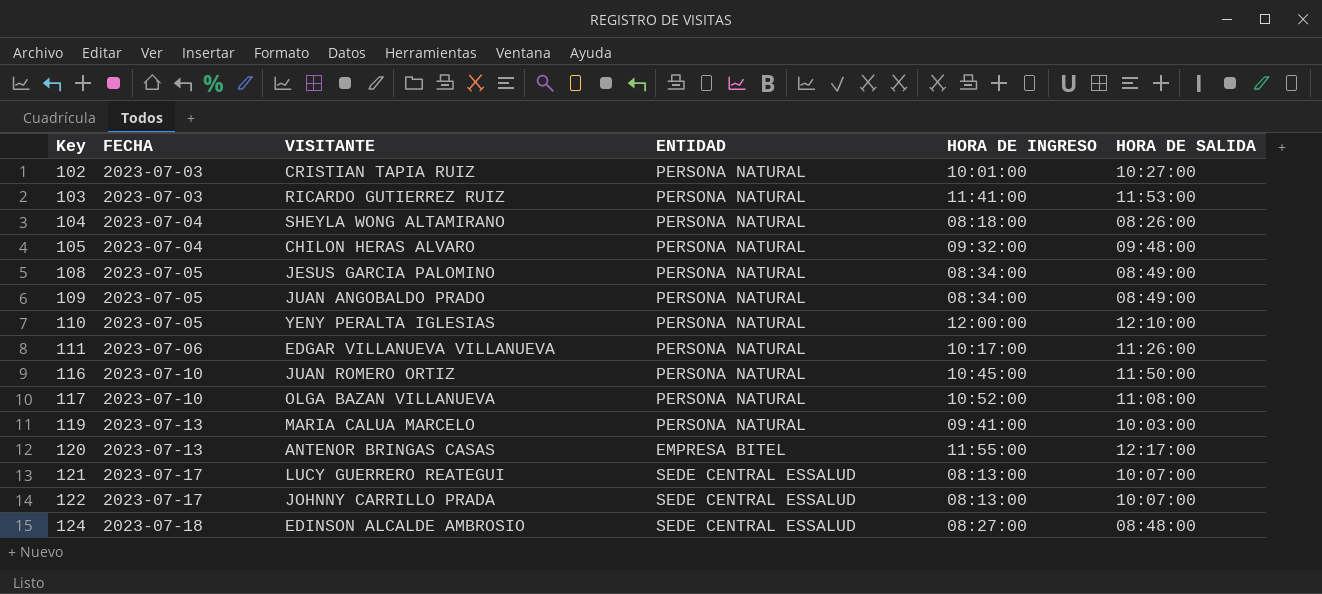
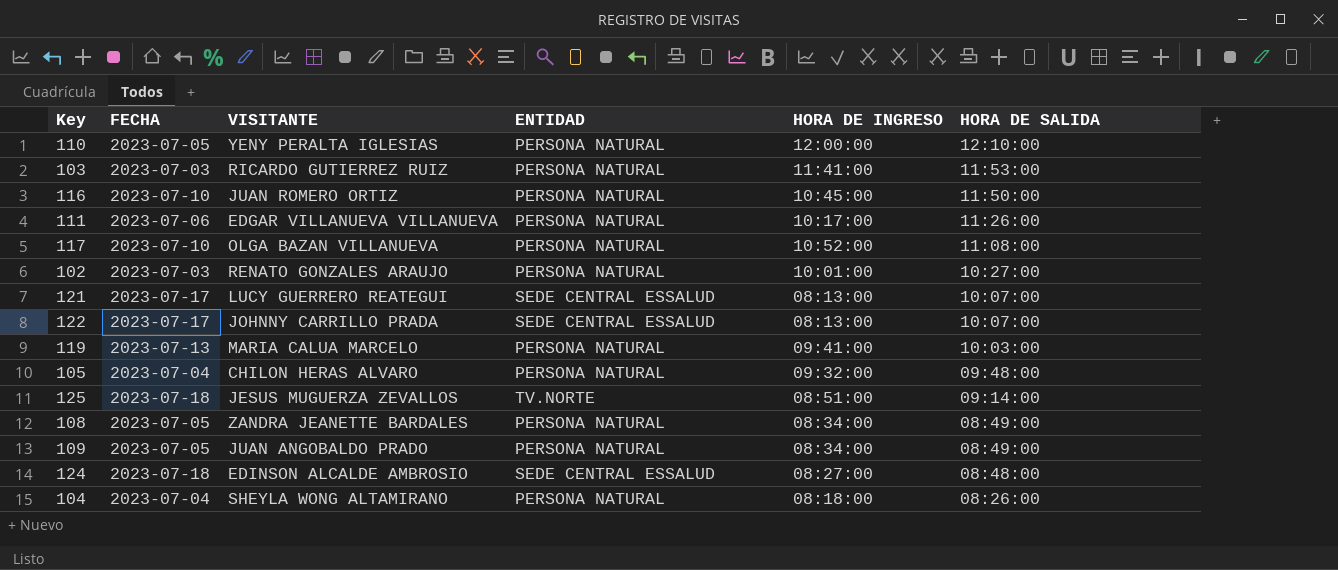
row order: Key ascending -> HORA DE SALIDA descending
row 120: 2023-07-13 | ANTENOR BRINGAS CASAS | EMPRESA BITEL | 11:55:00 | 12:17:00 -> none
102 | VISITANTE: CRISTIAN TAPIA RUIZ -> RENATO GONZALES ARAUJO
row 125: none -> 2023-07-18 | JESUS MUGUERZA ZEVALLOS | TV.NORTE | 08:51:00 | 09:14:00
108 | VISITANTE: JESUS GARCIA PALOMINO -> ZANDRA JEANETTE BARDALES

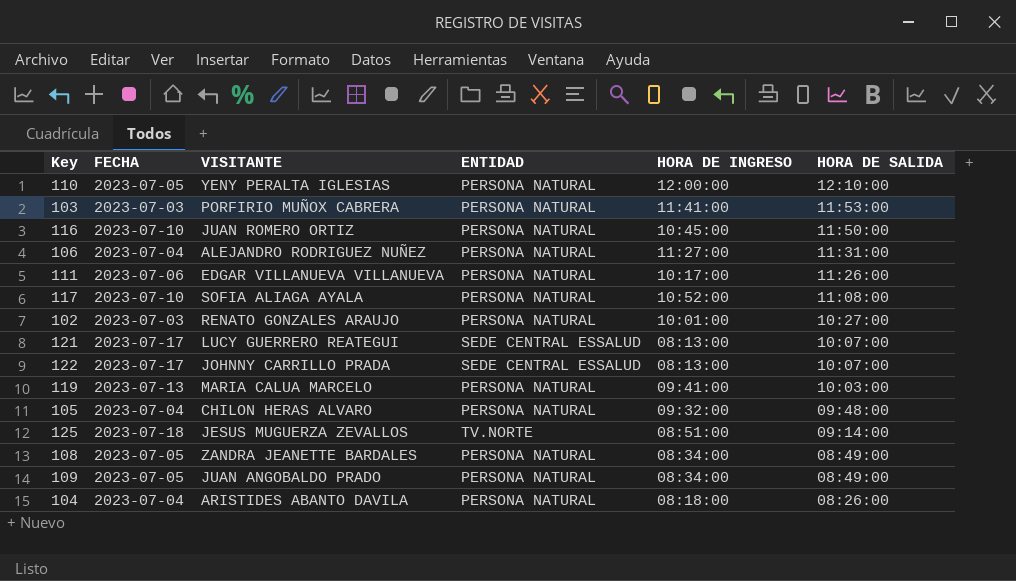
row 124: 2023-07-18 | EDINSON ALCALDE AMBROSIO | SEDE CENTRAL ESSALUD | 08:27:00 | 08:48:00 -> none
103 | VISITANTE: RICARDO GUTIERREZ RUIZ -> PORFIRIO MUÑOX CABRERA
row 106: none -> 2023-07-04 | ALEJANDRO RODRIGUEZ NUÑEZ | PERSONA NATURAL | 11:27:00 | 11:31:00
117 | VISITANTE: OLGA BAZAN VILLANUEVA -> SOFIA ALIAGA AYALA
104 | VISITANTE: SHEYLA WONG ALTAMIRANO -> ARISTIDES ABANTO DAVILA

